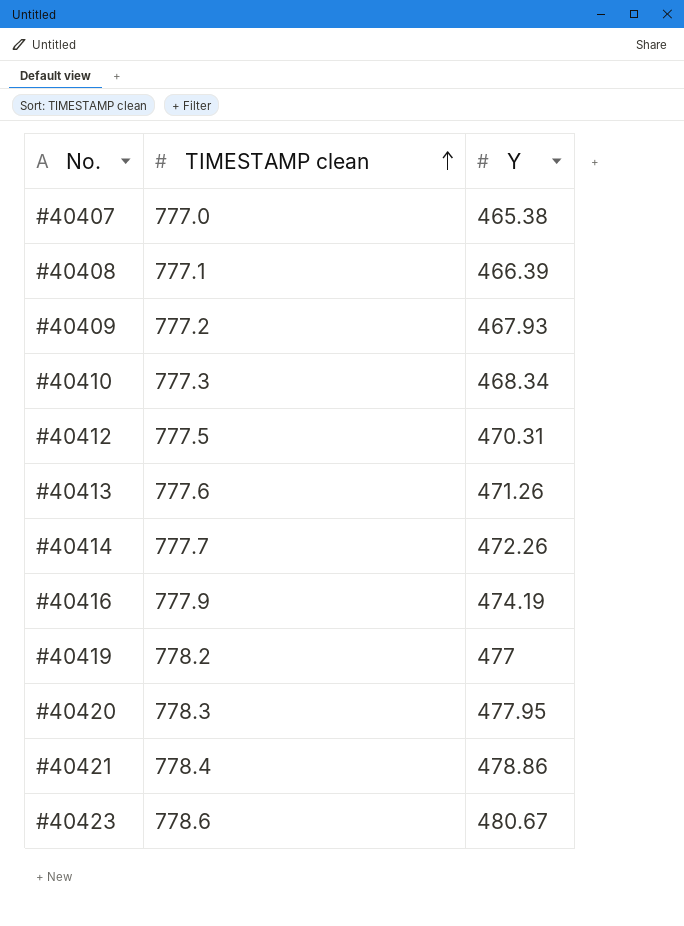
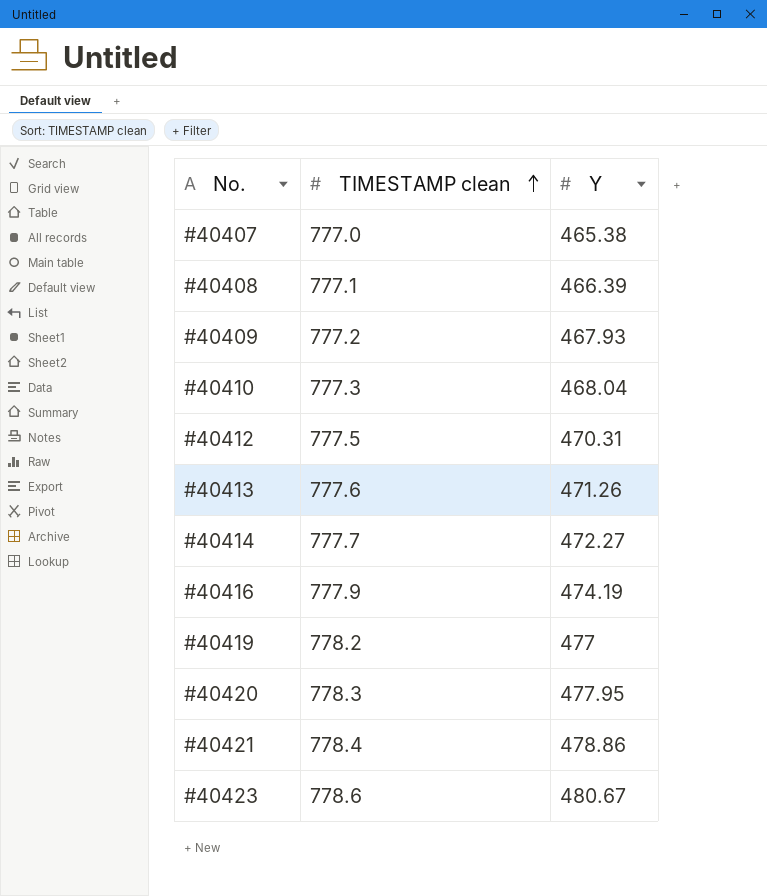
#40410 | Y: 468.34 -> 468.04
#40414 | Y: 472.26 -> 472.27

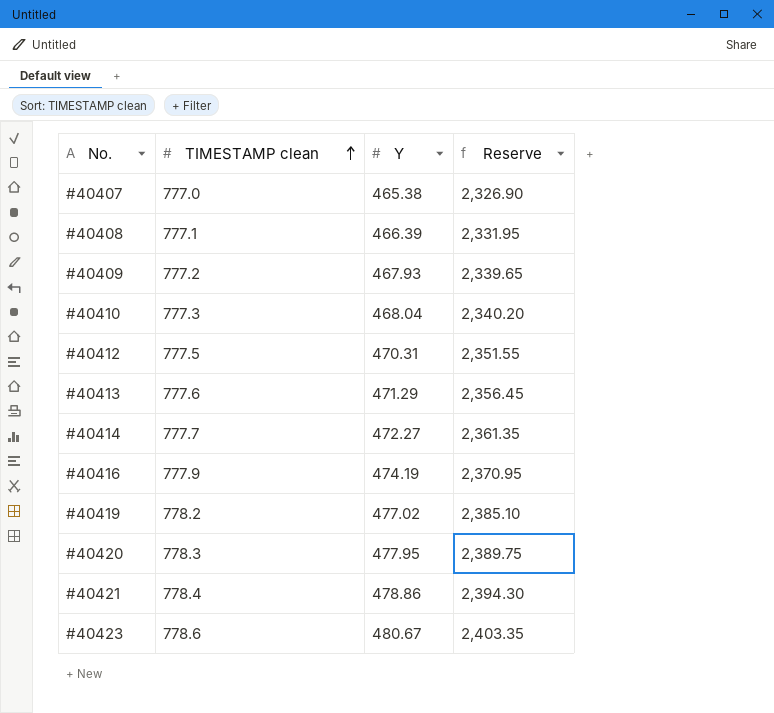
column Reserve | formula: none -> [Y] * 5
#40413 | Y: 471.26 -> 471.29
#40419 | Y: 477 -> 477.02

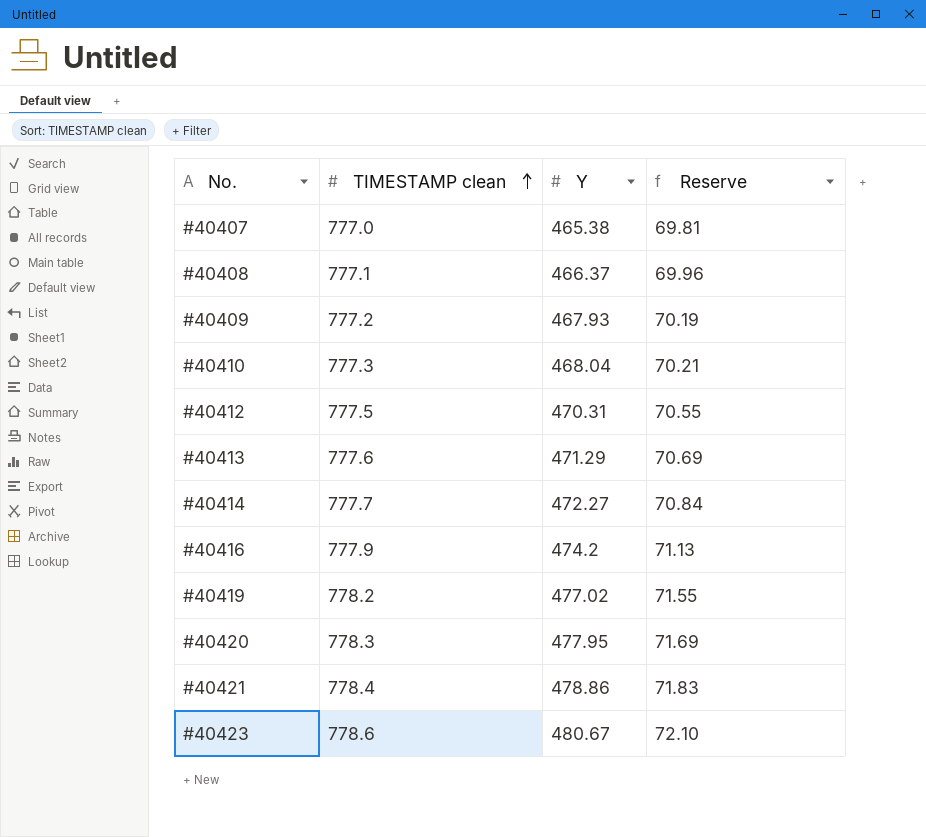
column Reserve | formula: [Y] * 5 -> [Y] * 0.15
#40408 | Y: 466.39 -> 466.37
#40416 | Y: 474.19 -> 474.2

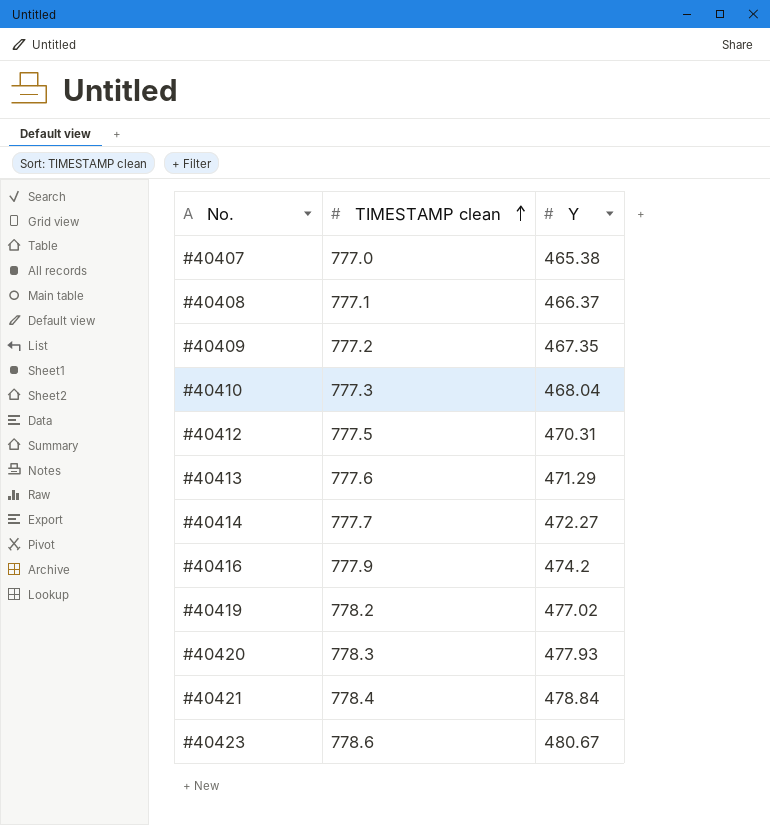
column Reserve | formula: [Y] * 0.15 -> none
#40409 | Y: 467.93 -> 467.35
#40420 | Y: 477.95 -> 477.93
#40421 | Y: 478.86 -> 478.84

